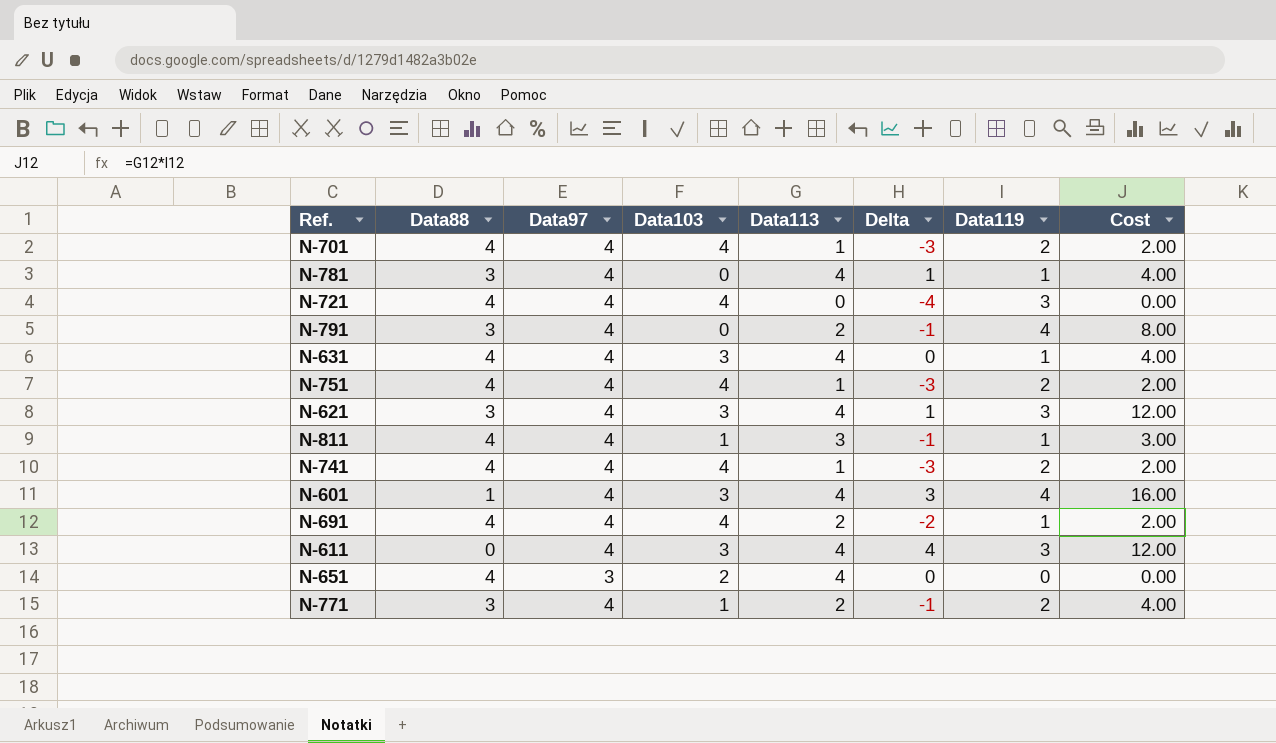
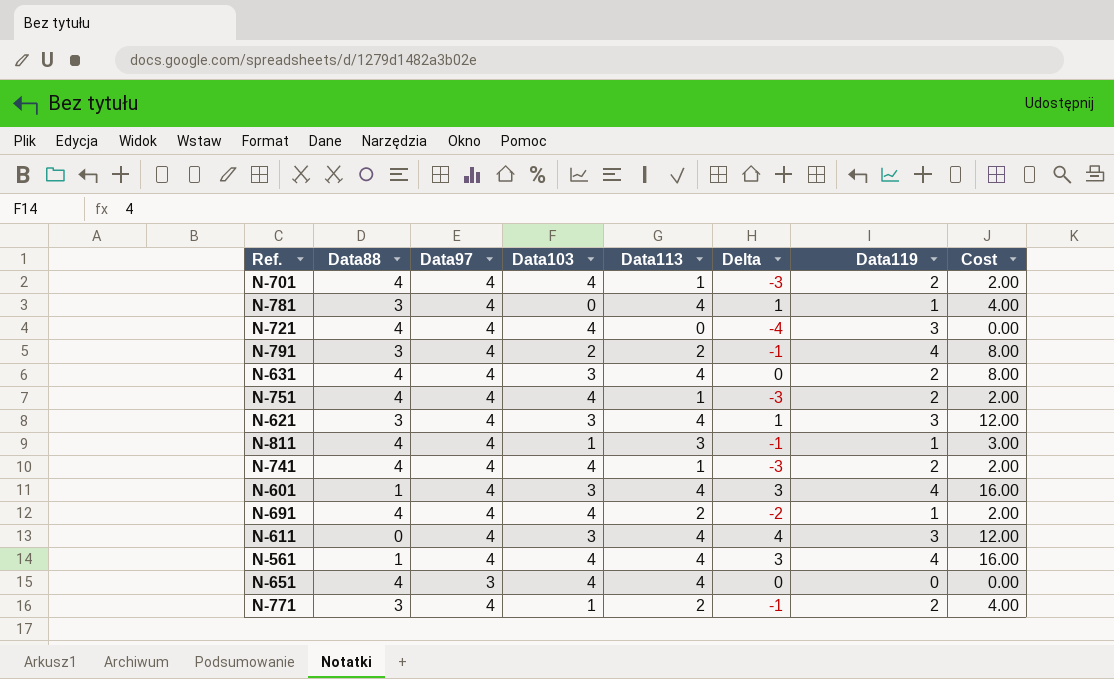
N-791 | Data103: 0 -> 2
N-631 | Data119: 1 -> 2
N-631 | Cost: 4.00 -> 8.00
row N-561: none -> 1 | 4 | 4 | 4 | 3 | 4 | 16.00
N-651 | Data103: 2 -> 4

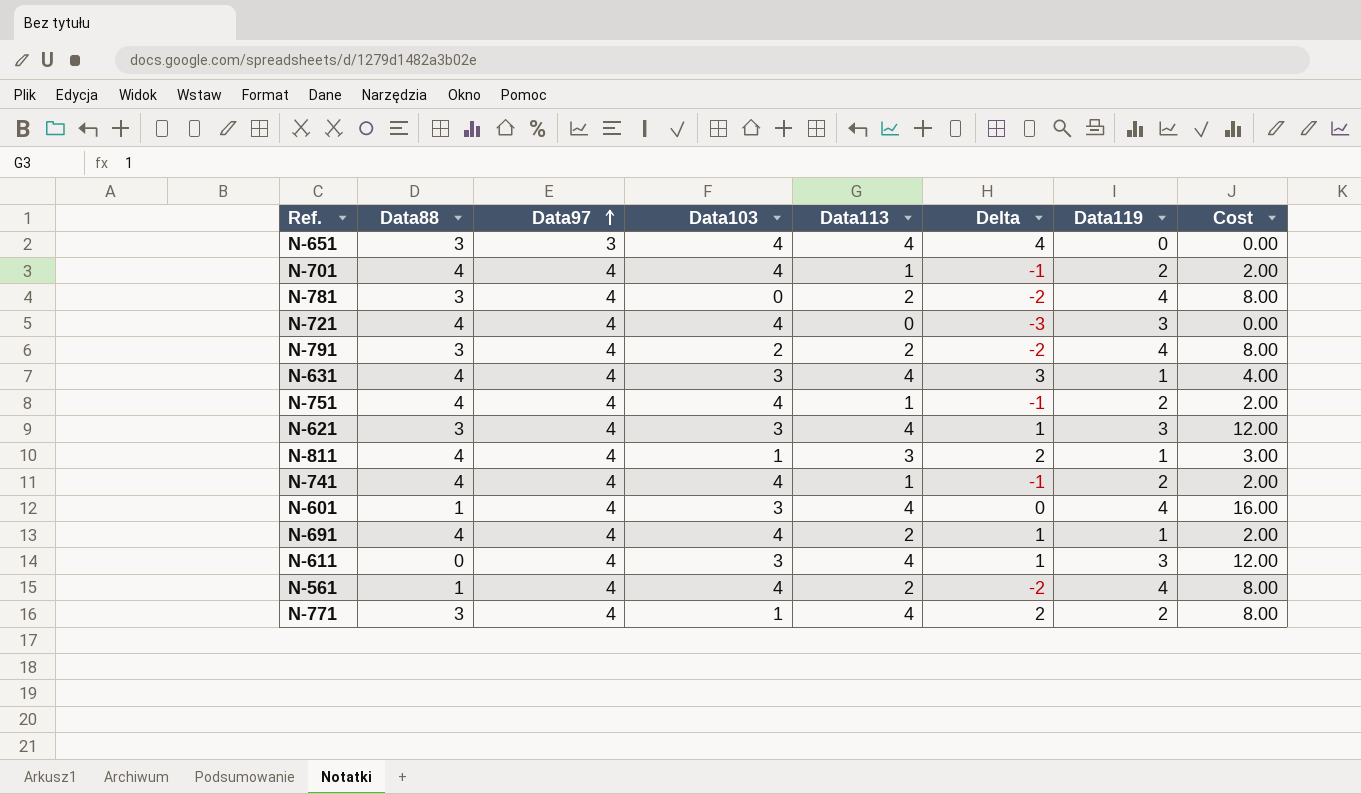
row order: none -> Data97 ascending
column Delta | formula: [Data113] - [Data88] -> [Data113] - [Data119]
N-651 | Data88: 4 -> 3
N-781 | Data113: 4 -> 2
N-781 | Data119: 1 -> 4
N-781 | Cost: 4.00 -> 8.00
N-631 | Data119: 2 -> 1
N-631 | Cost: 8.00 -> 4.00
N-561 | Data113: 4 -> 2
N-561 | Cost: 16.00 -> 8.00
N-771 | Data113: 2 -> 4
N-771 | Cost: 4.00 -> 8.00

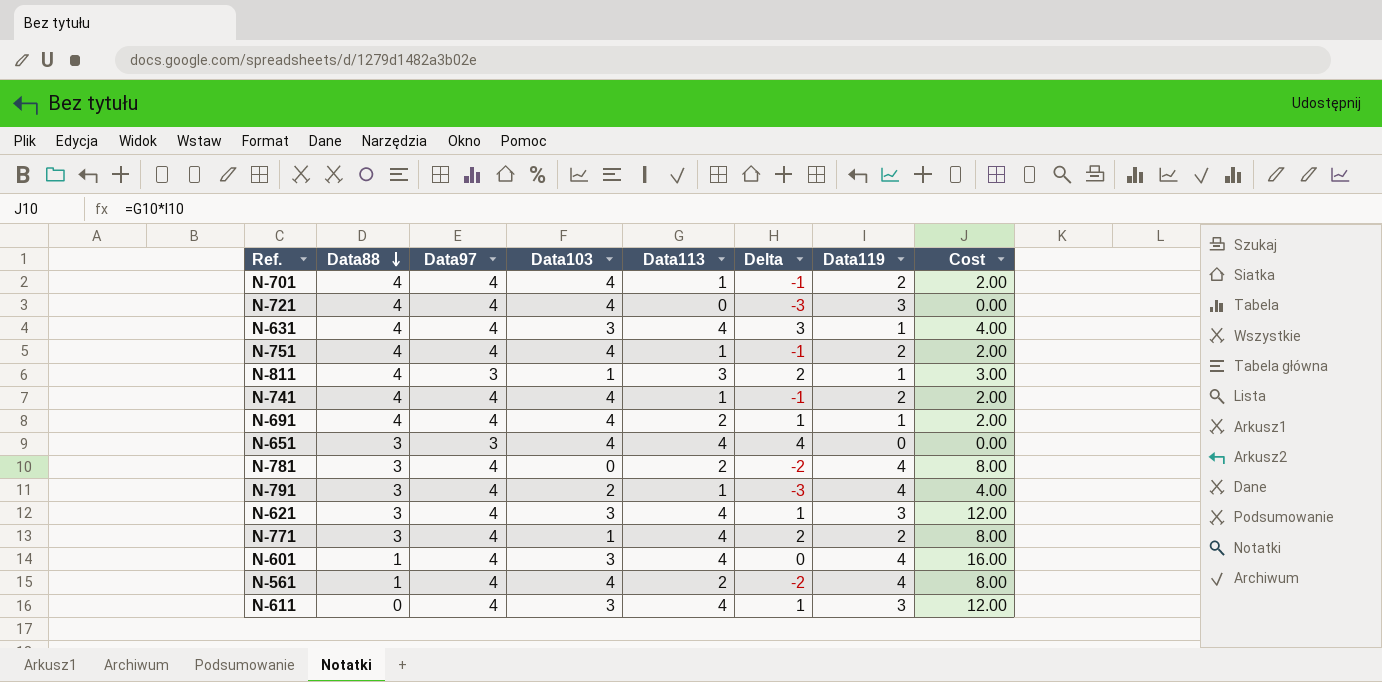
row order: Data97 ascending -> Data88 descending
N-811 | Data97: 4 -> 3
N-791 | Data113: 2 -> 1
N-791 | Delta: -2 -> -3
N-791 | Cost: 8.00 -> 4.00

